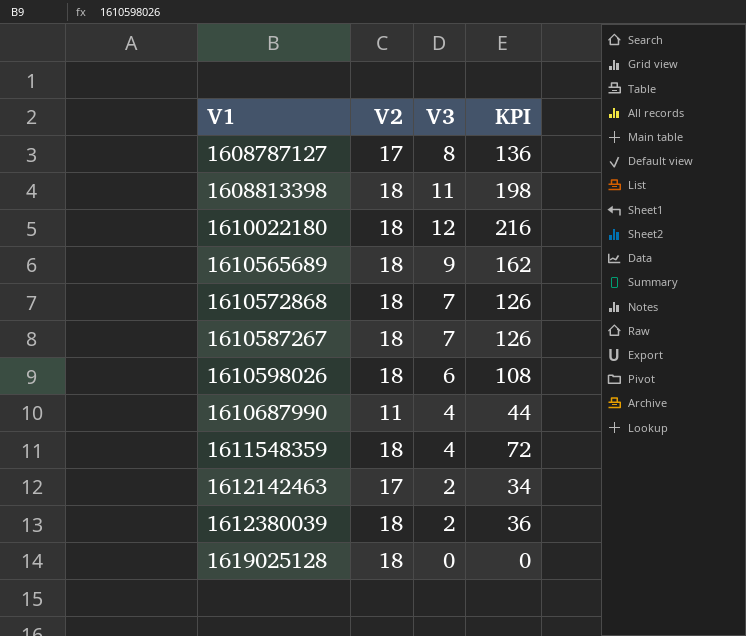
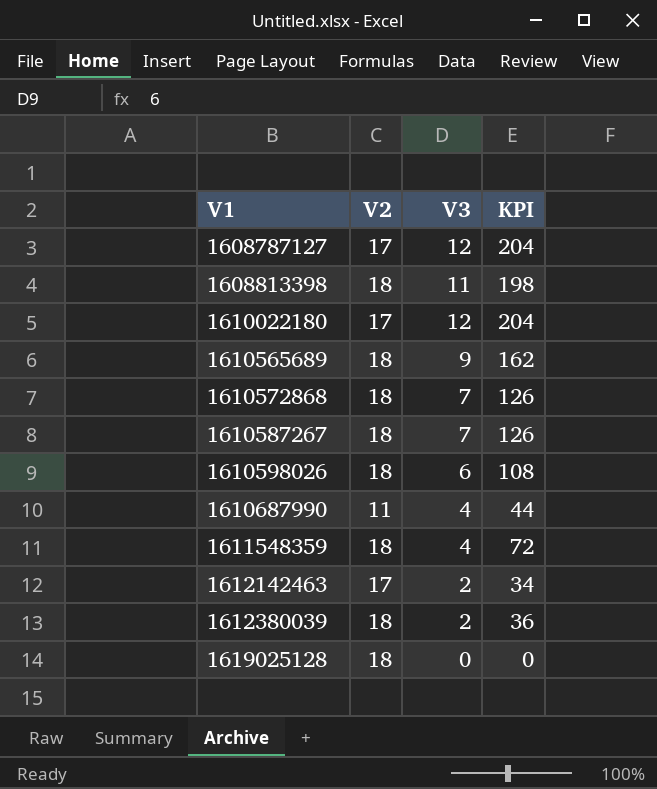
1608787127 | V3: 8 -> 12
1608787127 | KPI: 136 -> 204
1610022180 | V2: 18 -> 17
1610022180 | KPI: 216 -> 204

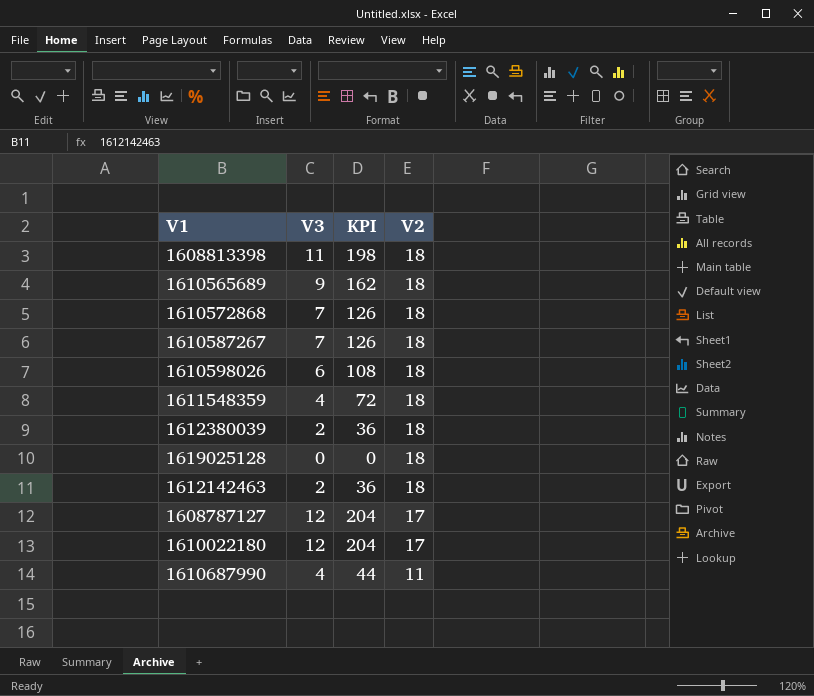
row order: V1 ascending -> V2 descending
column V2 | position: 2 -> 4
1612142463 | KPI: 34 -> 36
1612142463 | V2: 17 -> 18

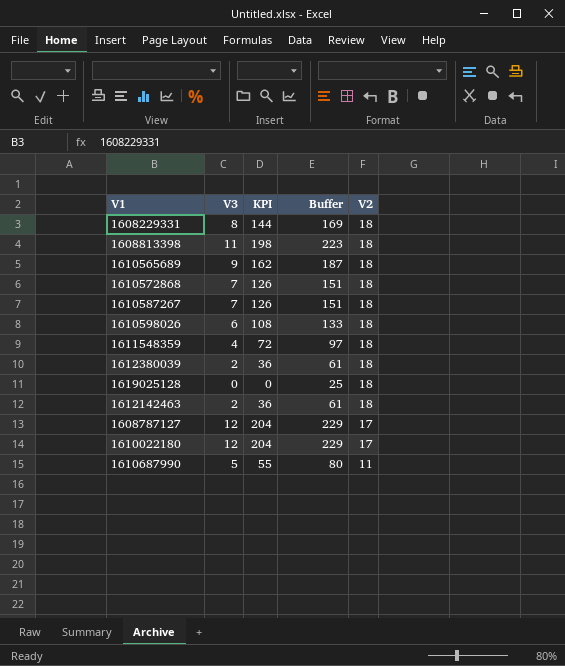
column Buffer | formula: none -> [KPI] + 25
row 1608229331: none -> 8 | 144 | 169 | 18
1610687990 | V3: 4 -> 5
1610687990 | KPI: 44 -> 55

